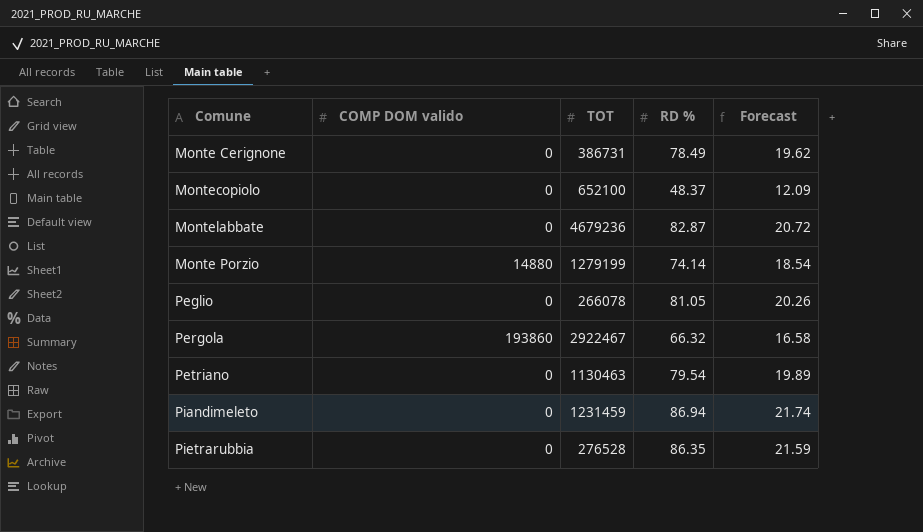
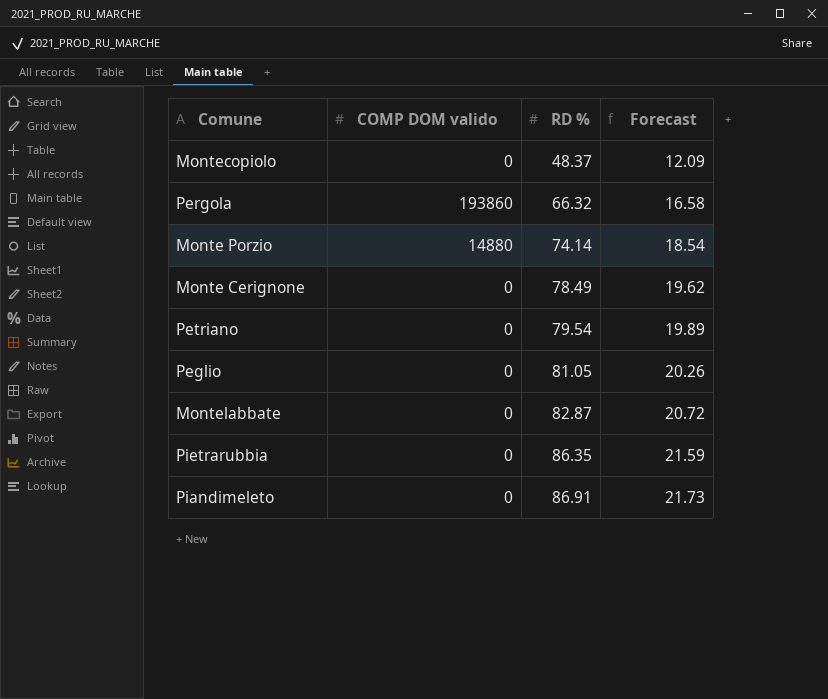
row order: none -> RD % ascending
column TOT | position: 3 -> none
Piandimeleto | RD %: 86.94 -> 86.91
Piandimeleto | Forecast: 21.74 -> 21.73

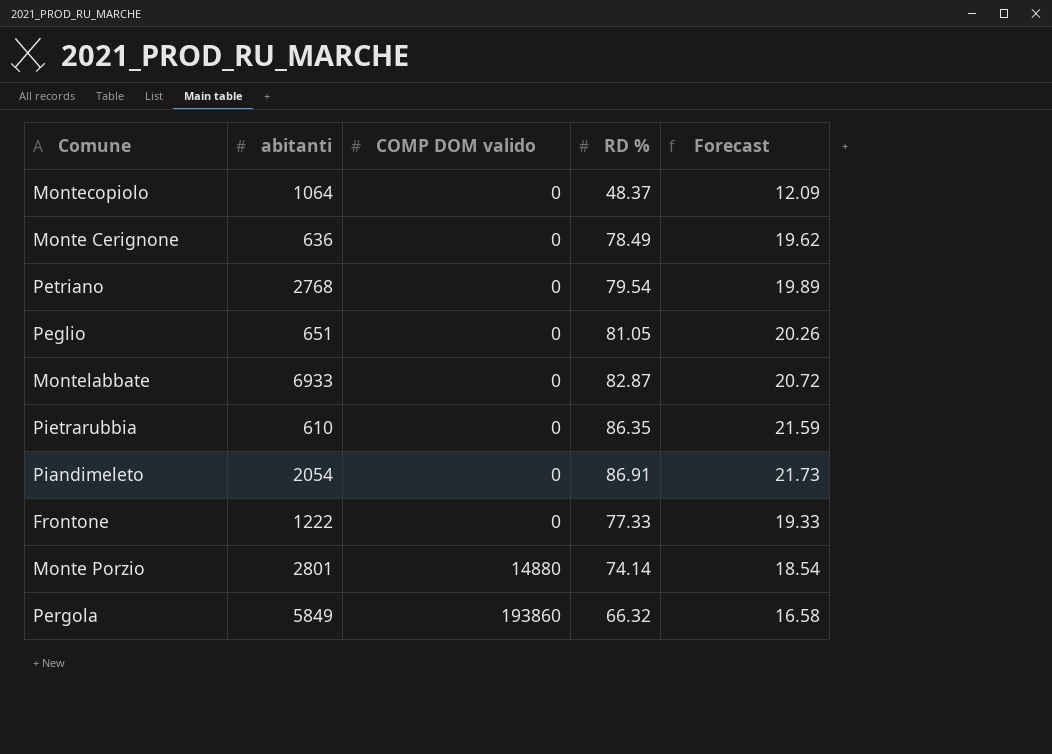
row order: RD % ascending -> COMP DOM valido ascending
column abitanti | position: none -> 2
row Frontone: none -> 1222 | 0 | 77.33 | 19.33

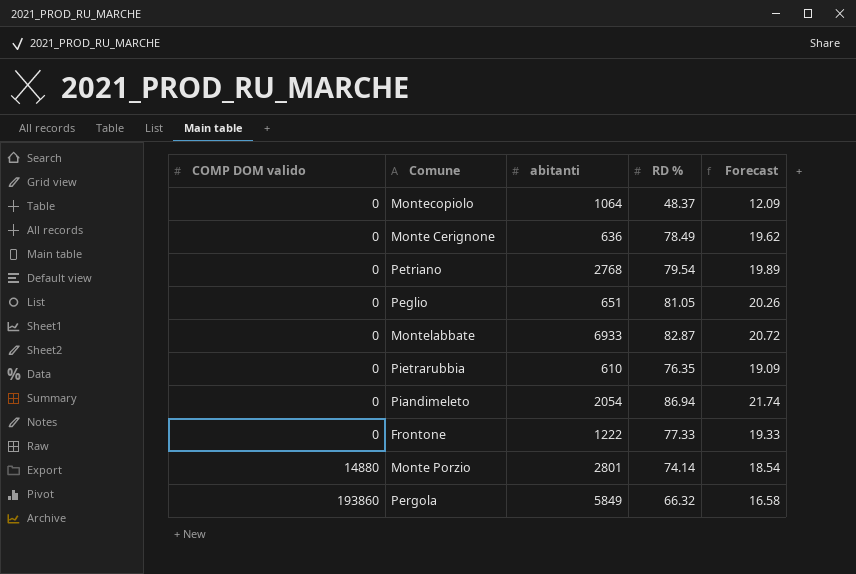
column COMP DOM valido | position: 3 -> 1
Pietrarubbia | RD %: 86.35 -> 76.35
Pietrarubbia | Forecast: 21.59 -> 19.09
Piandimeleto | RD %: 86.91 -> 86.94
Piandimeleto | Forecast: 21.73 -> 21.74

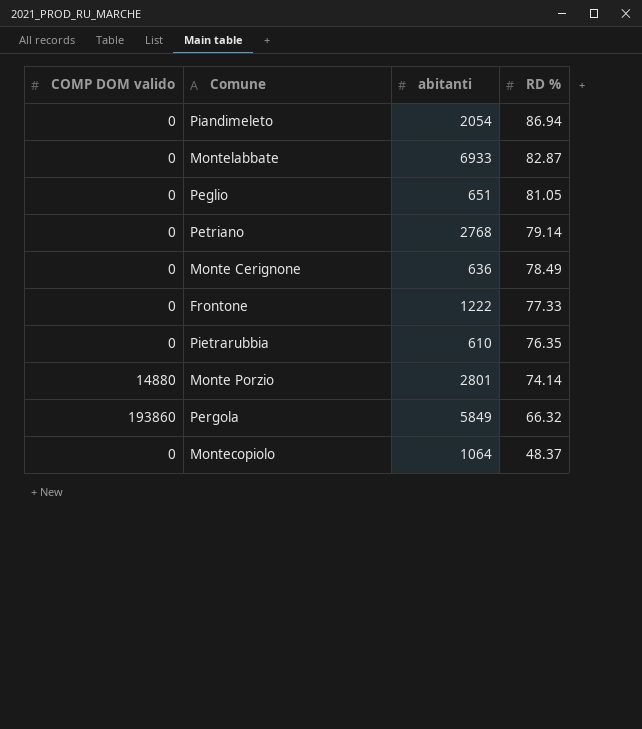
row order: COMP DOM valido ascending -> RD % descending
column Forecast | formula: [RD %] * 0.25 -> none
Petriano | RD %: 79.54 -> 79.14

